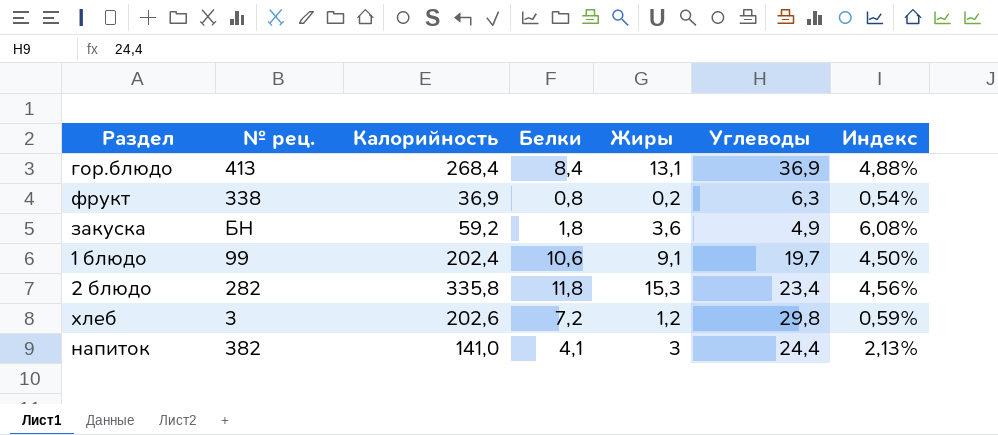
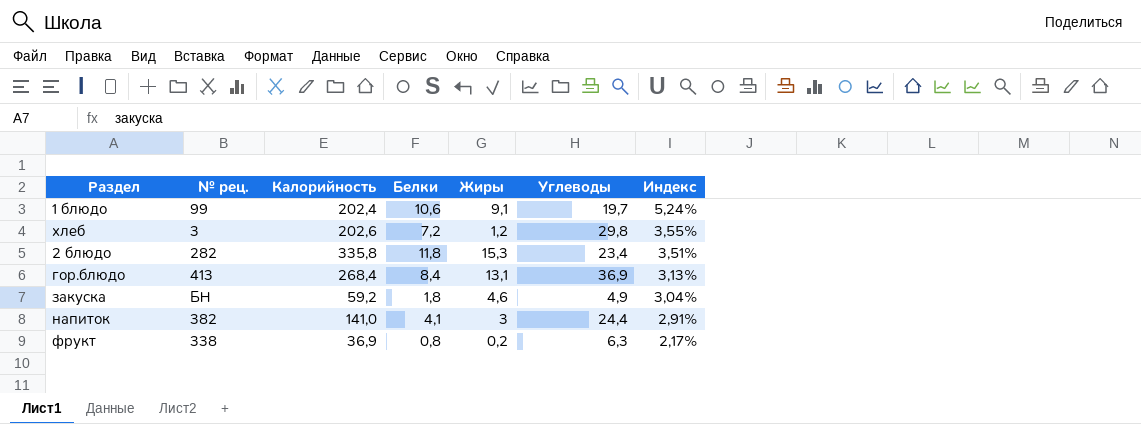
row order: none -> Индекс descending
column Индекс | formula: [Жиры] / [Калорийность] -> [Белки] / [Калорийность]
закуска | Жиры: 3,6 -> 4,6

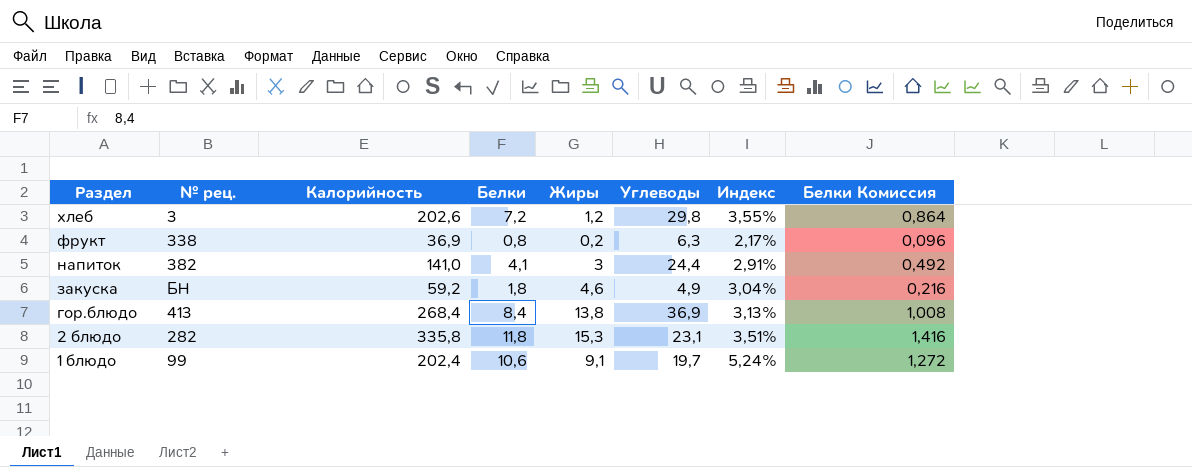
row order: Индекс descending -> Раздел descending
column Белки Комиссия | formula: none -> [Белки] * 0,12
гор.блюдо | Жиры: 13,1 -> 13,8
2 блюдо | Углеводы: 23,4 -> 23,1

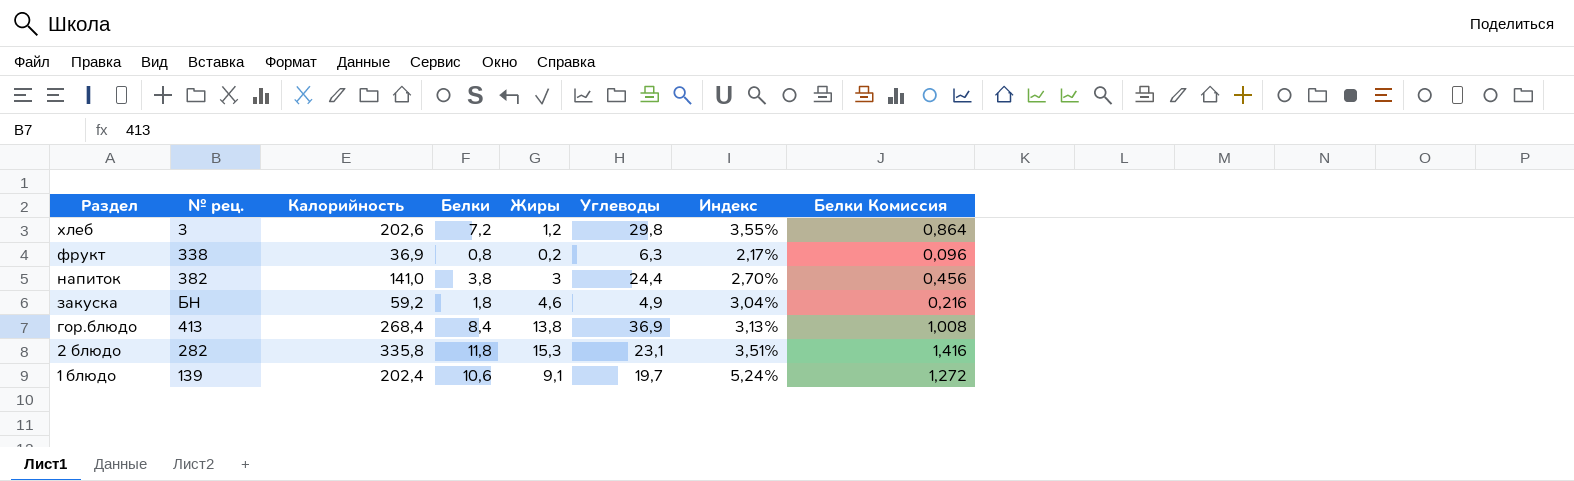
напиток | Белки: 4,1 -> 3,8
напиток | Индекс: 2,91% -> 2,70%
напиток | Белки Комиссия: 0,492 -> 0,456
1 блюдо | № рец.: 99 -> 139

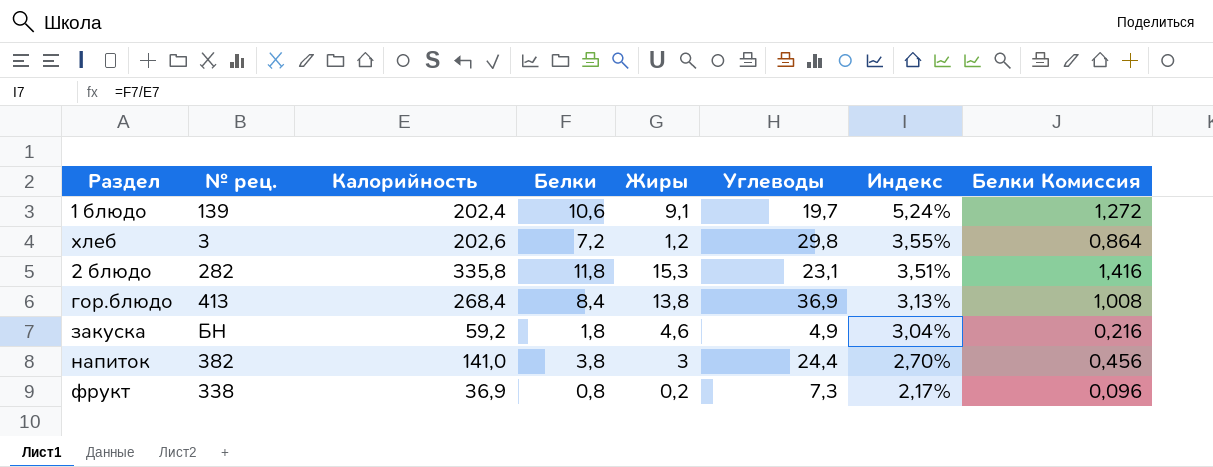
row order: Раздел descending -> Индекс descending
фрукт | Углеводы: 6,3 -> 7,3

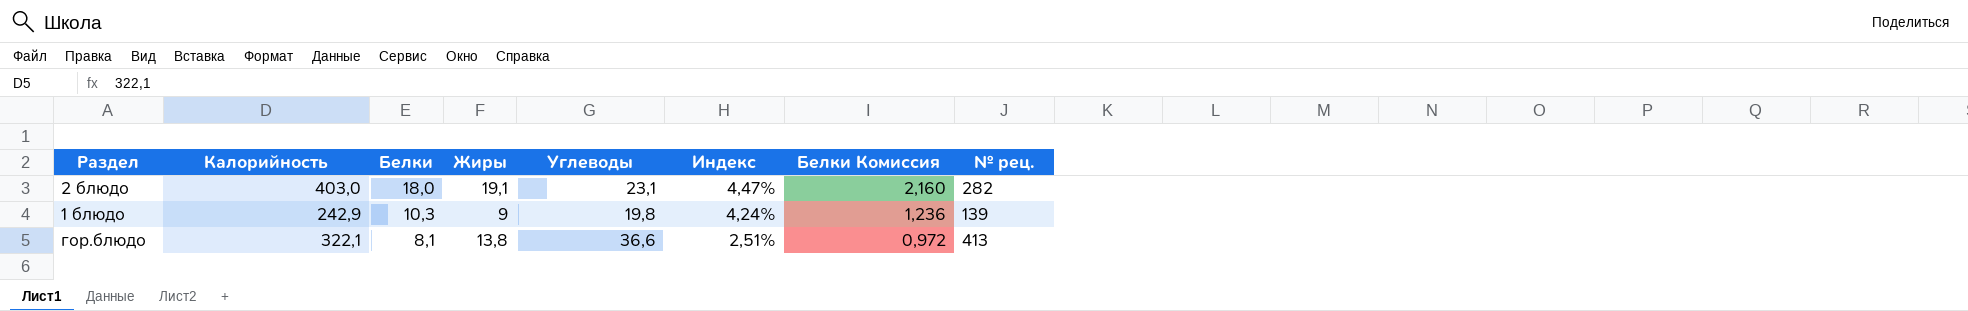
row order: Индекс descending -> Белки descending
column № рец. | position: 2 -> 8
row хлеб: 3 | 202,6 | 7,2 | 1,2 | 29,8 | 3,55% | 0,864 -> none
row закуска: БН | 59,2 | 1,8 | 4,6 | 4,9 | 3,04% | 0,216 -> none
row напиток: 382 | 141,0 | 3,8 | 3 | 24,4 | 2,70% | 0,456 -> none
row фрукт: 338 | 36,9 | 0,8 | 0,2 | 7,3 | 2,17% | 0,096 -> none
2 блюдо | Калорийность: 335,8 -> 403,0
2 блюдо | Белки: 11,8 -> 18,0
2 блюдо | Жиры: 15,3 -> 19,1
2 блюдо | Индекс: 3,51% -> 4,47%
2 блюдо | Белки Комиссия: 1,416 -> 2,160
1 блюдо | Калорийность: 202,4 -> 242,9
1 блюдо | Белки: 10,6 -> 10,3
1 блюдо | Жиры: 9,1 -> 9
1 блюдо | Углеводы: 19,7 -> 19,8
1 блюдо | Индекс: 5,24% -> 4,24%
1 блюдо | Белки Комиссия: 1,272 -> 1,236
гор.блюдо | Калорийность: 268,4 -> 322,1
гор.блюдо | Белки: 8,4 -> 8,1
гор.блюдо | Углеводы: 36,9 -> 36,6
гор.блюдо | Индекс: 3,13% -> 2,51%
гор.блюдо | Белки Комиссия: 1,008 -> 0,972

